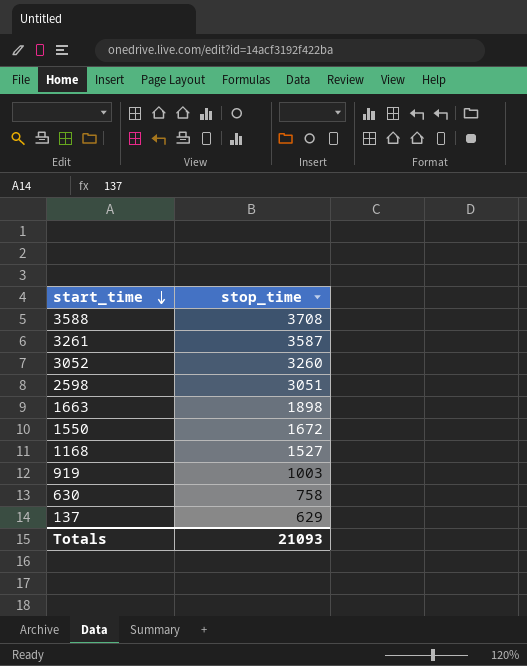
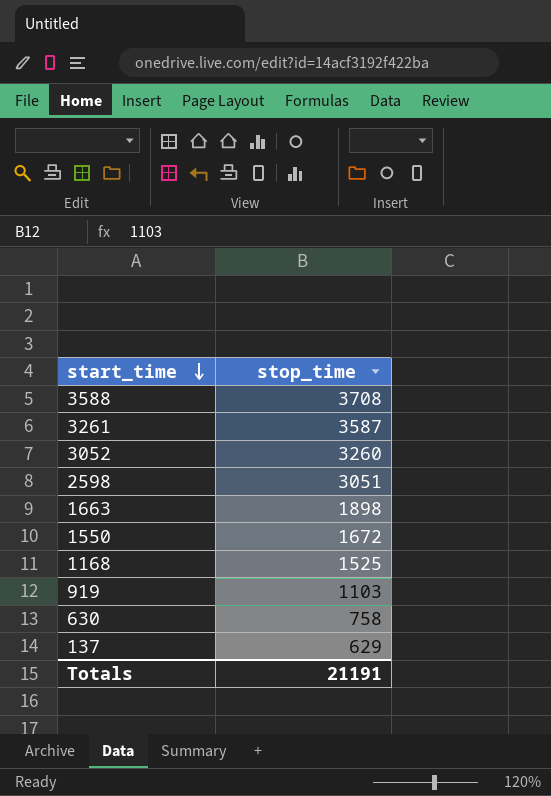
1168 | stop_time: 1527 -> 1525
919 | stop_time: 1003 -> 1103
Totals | stop_time: 21093 -> 21191

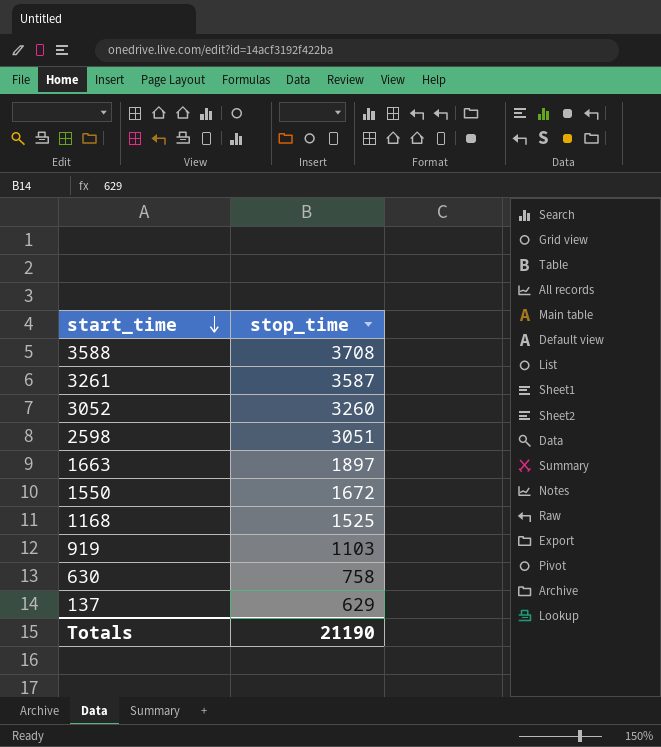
1663 | stop_time: 1898 -> 1897
Totals | stop_time: 21191 -> 21190

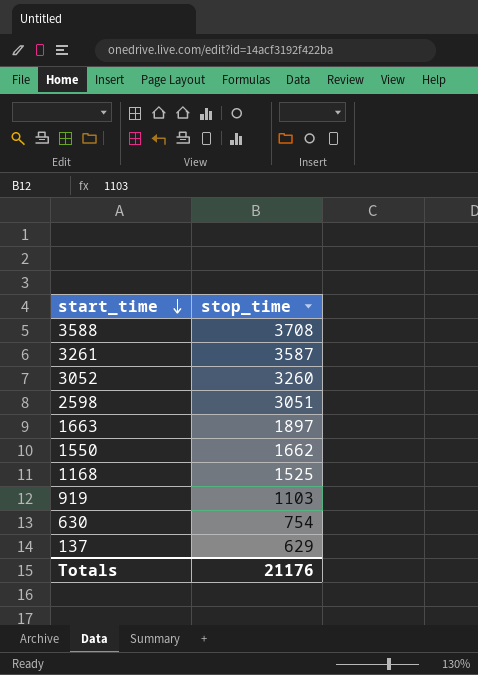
1550 | stop_time: 1672 -> 1662
630 | stop_time: 758 -> 754
Totals | stop_time: 21190 -> 21176

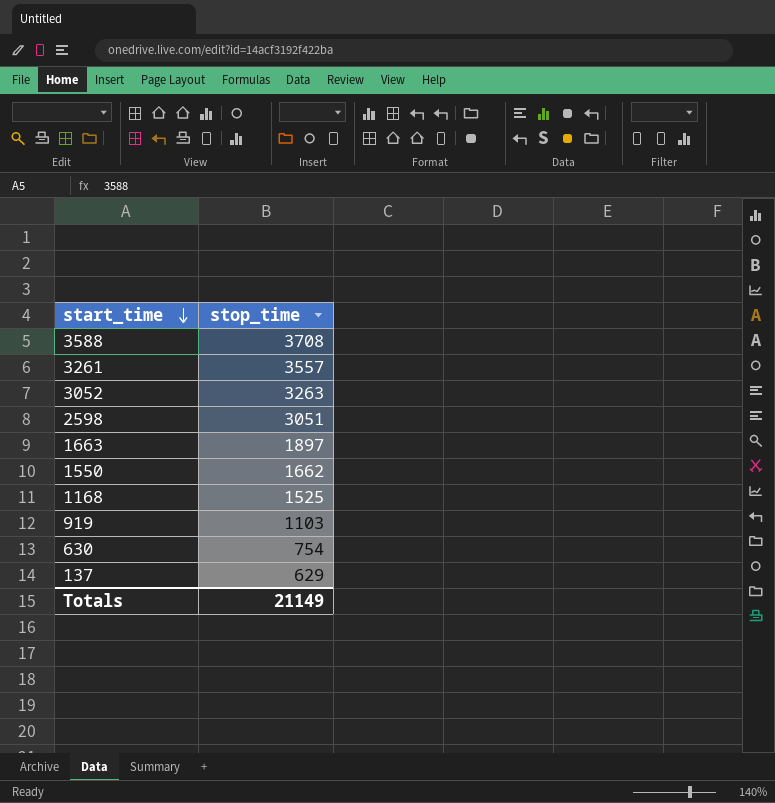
3261 | stop_time: 3587 -> 3557
3052 | stop_time: 3260 -> 3263
Totals | stop_time: 21176 -> 21149

